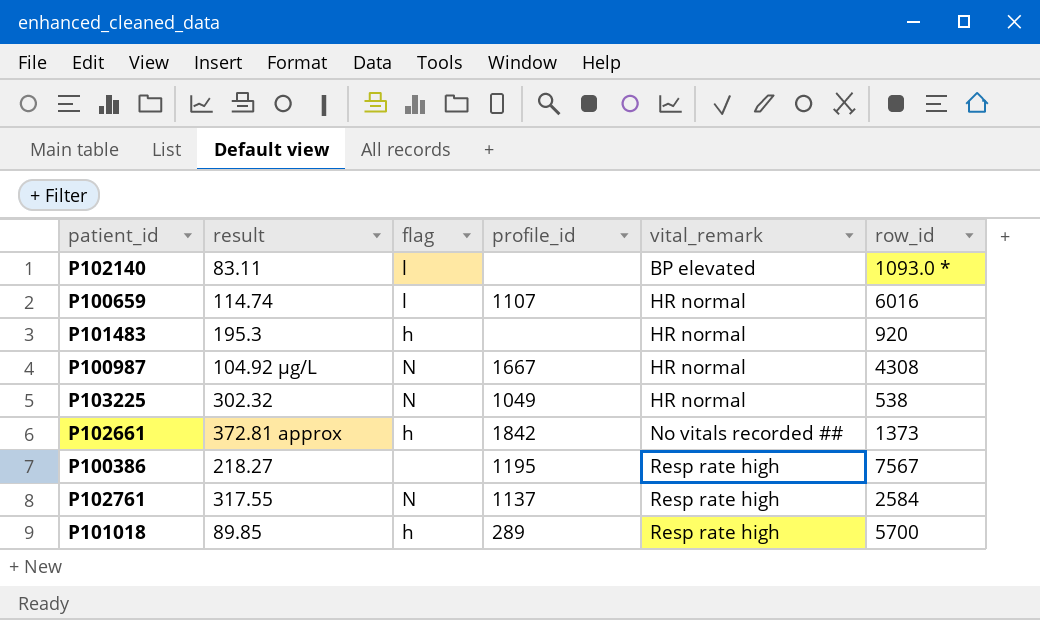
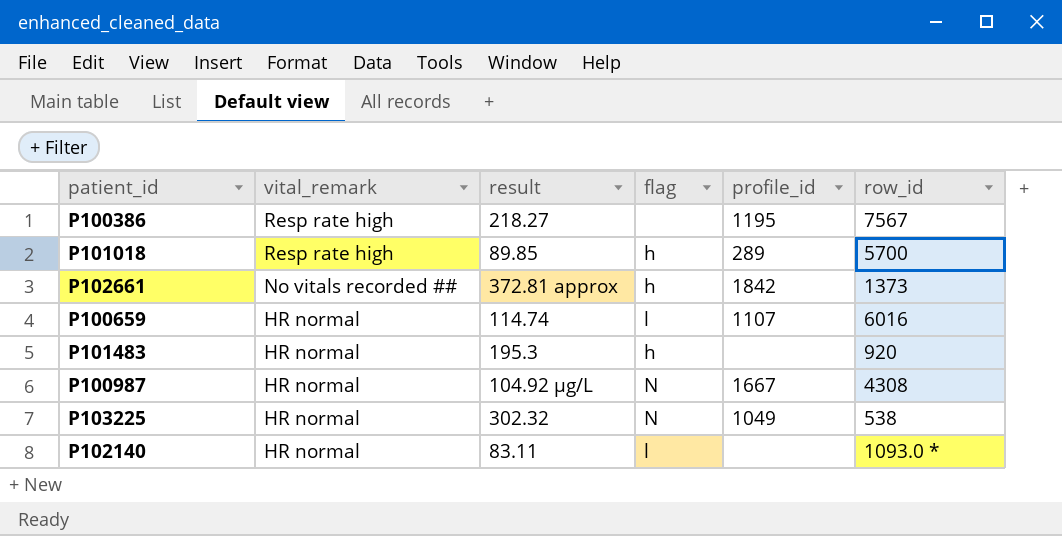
row order: vital_remark ascending -> vital_remark descending
column vital_remark | position: 5 -> 2
row P102761: 317.55 | N | 1137 | Resp rate high | 2584 -> none
P102140 | vital_remark: BP elevated -> HR normal

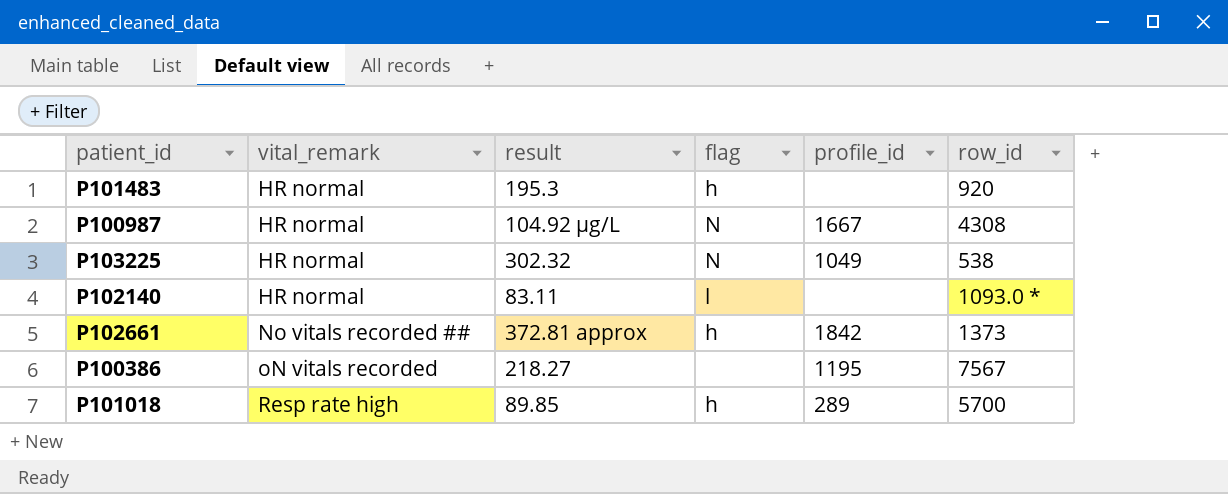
row order: vital_remark descending -> vital_remark ascending
row P100659: HR normal | 114.74 | l | 1107 | 6016 -> none
P100386 | vital_remark: Resp rate high -> oN vitals recorded

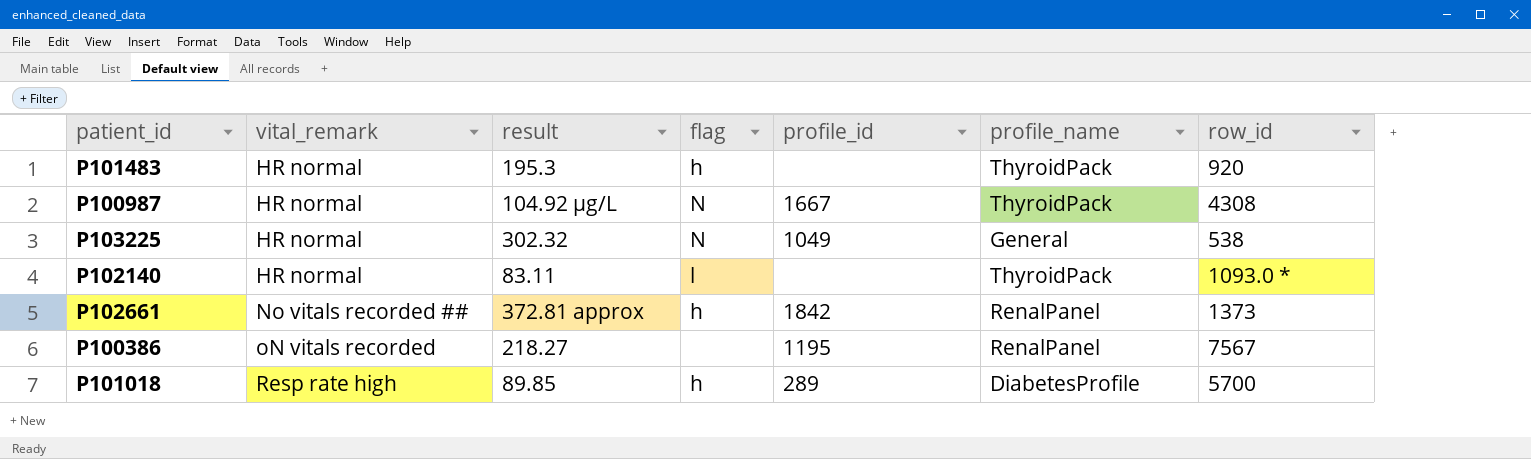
column profile_name | position: none -> 6

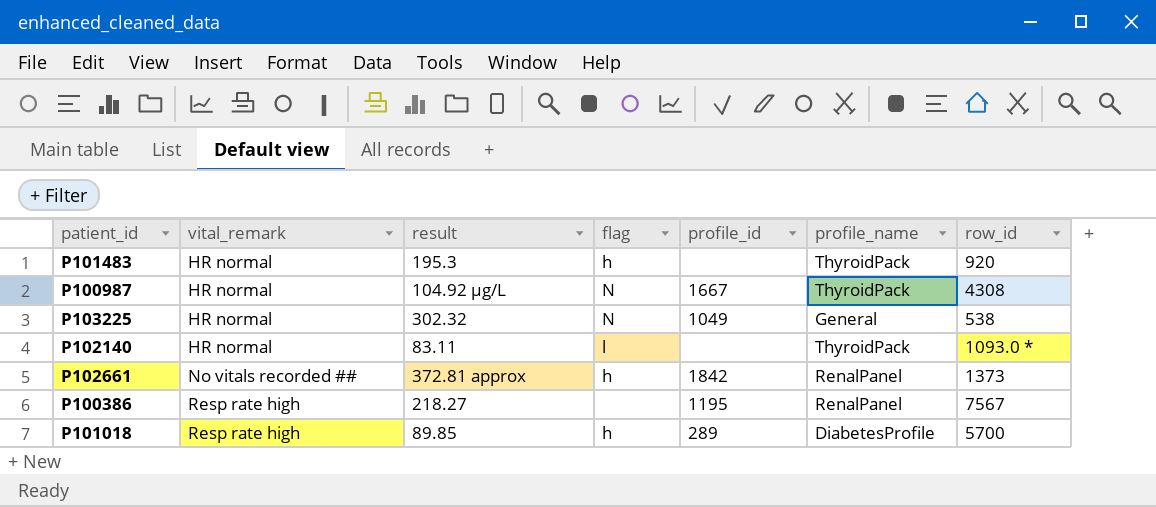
P100386 | vital_remark: oN vitals recorded -> Resp rate high

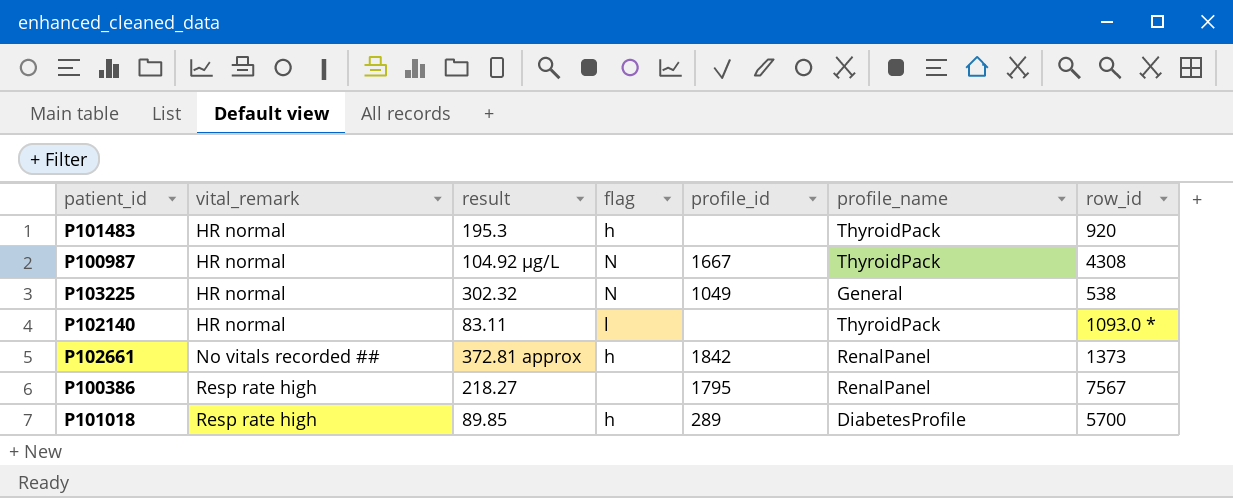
P100386 | profile_id: 1195 -> 1795

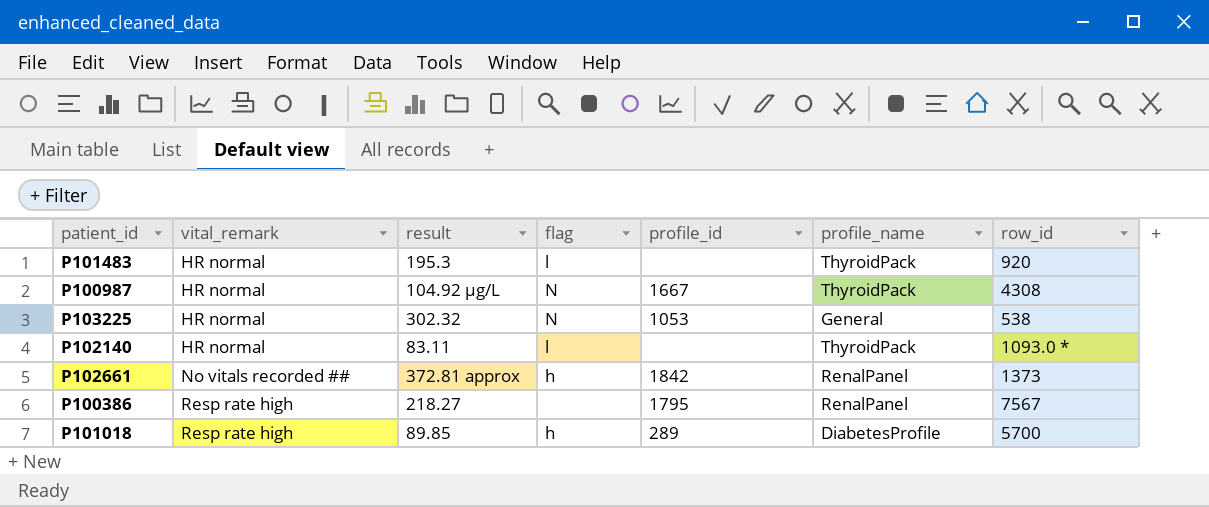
P101483 | flag: h -> l
P103225 | profile_id: 1049 -> 1053

